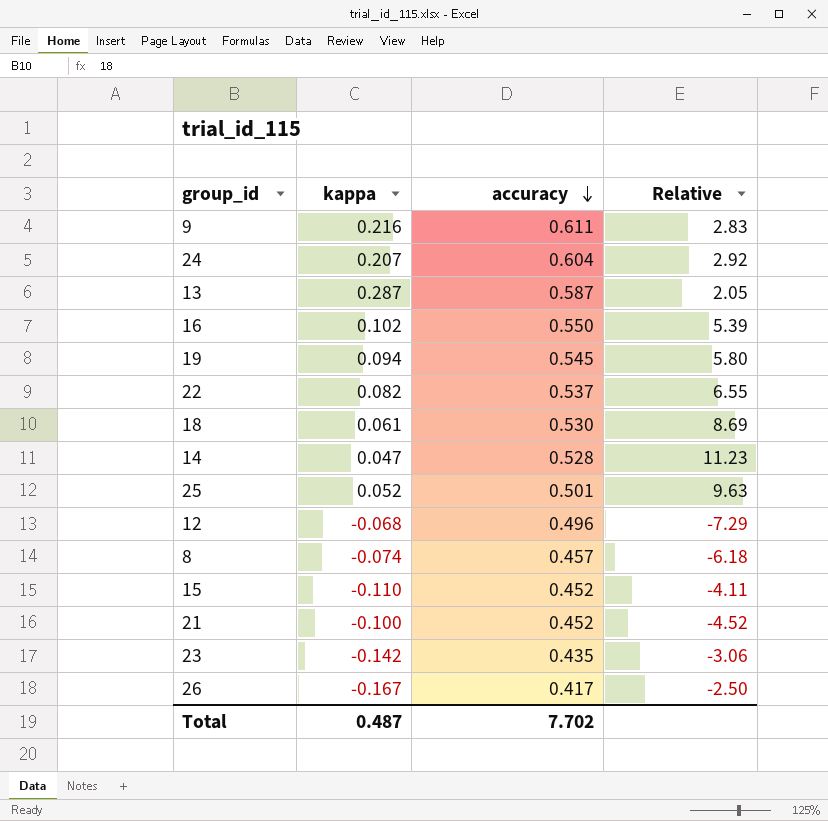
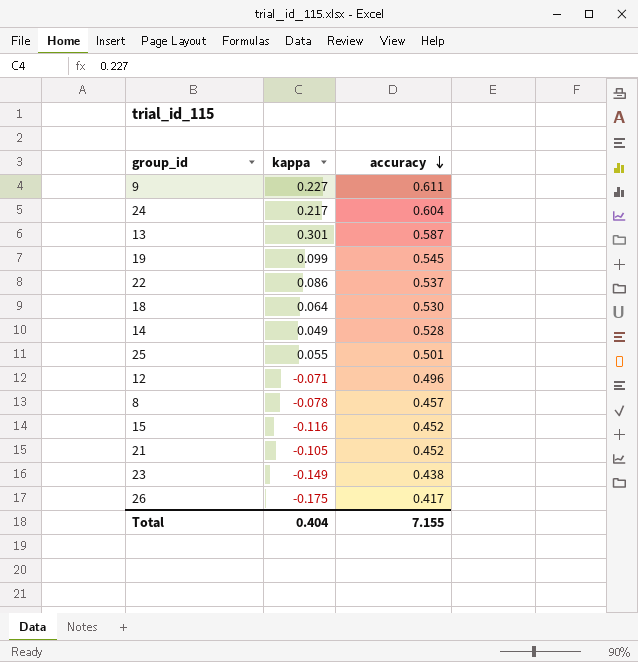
column Relative | formula: [accuracy] / [kappa] -> none
row 16: 0.102 | 0.550 | 5.39 -> none
9 | kappa: 0.216 -> 0.227
24 | kappa: 0.207 -> 0.217
13 | kappa: 0.287 -> 0.301
19 | kappa: 0.094 -> 0.099
22 | kappa: 0.082 -> 0.086
18 | kappa: 0.061 -> 0.064
14 | kappa: 0.047 -> 0.049
25 | kappa: 0.052 -> 0.055
12 | kappa: -0.068 -> -0.071
8 | kappa: -0.074 -> -0.078
15 | kappa: -0.110 -> -0.116
21 | kappa: -0.100 -> -0.105
23 | kappa: -0.142 -> -0.149
23 | accuracy: 0.435 -> 0.438
26 | kappa: -0.167 -> -0.175
Total | kappa: 0.487 -> 0.404
Total | accuracy: 7.702 -> 7.155

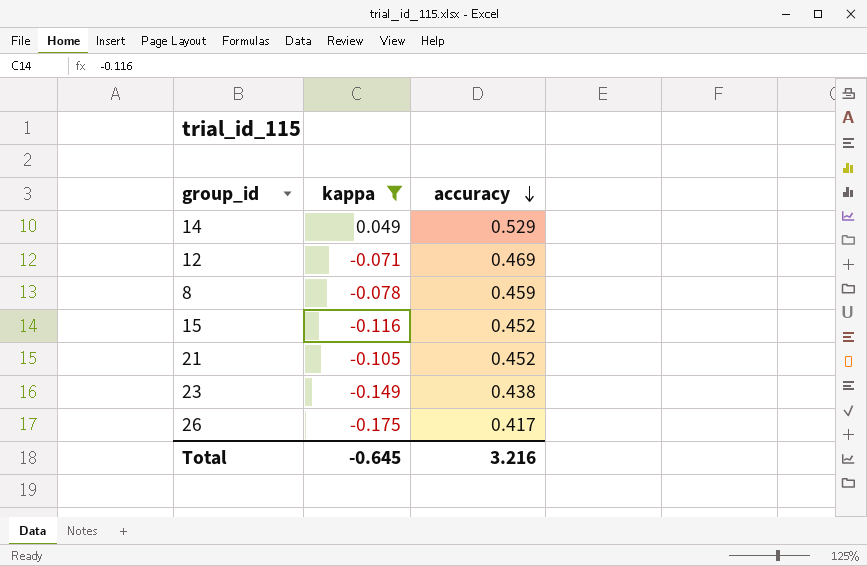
filter: none -> kappa <= 0.049
14 | accuracy: 0.528 -> 0.529
12 | accuracy: 0.496 -> 0.469
8 | accuracy: 0.457 -> 0.459
Total | kappa: 0.404 -> -0.645
Total | accuracy: 7.155 -> 3.216

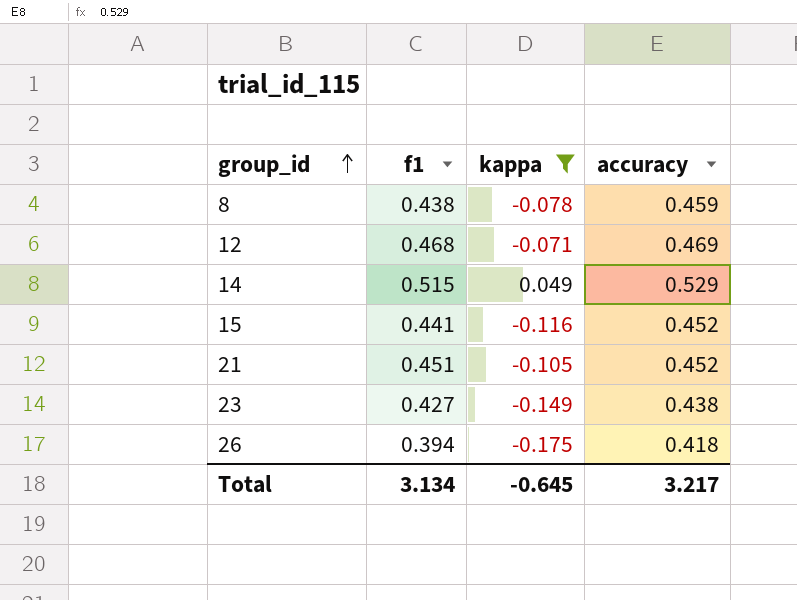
row order: accuracy descending -> group_id ascending
column f1 | position: none -> 2
26 | accuracy: 0.417 -> 0.418
Total | accuracy: 3.216 -> 3.217

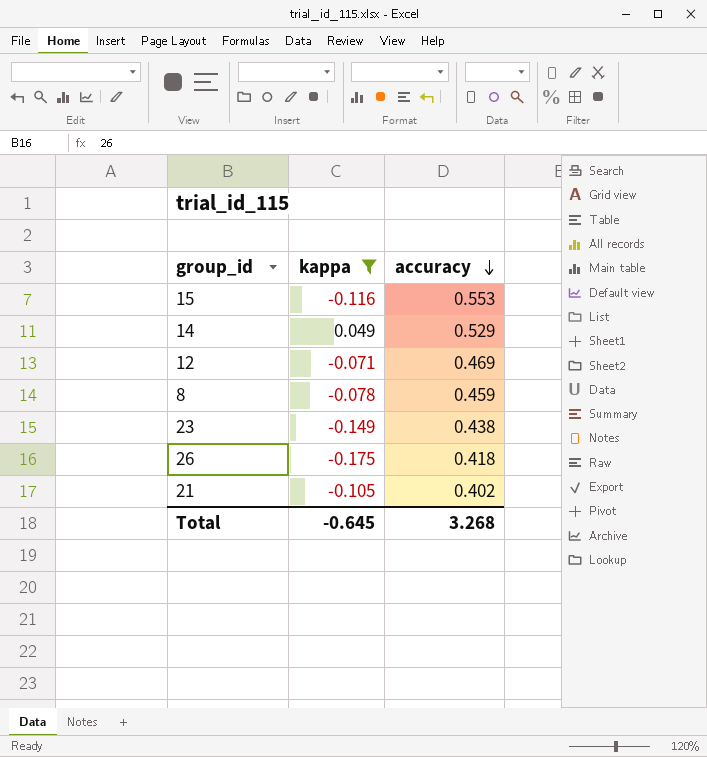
row order: group_id ascending -> accuracy descending
column f1 | position: 2 -> none
15 | accuracy: 0.452 -> 0.553
21 | accuracy: 0.452 -> 0.402
Total | accuracy: 3.217 -> 3.268

